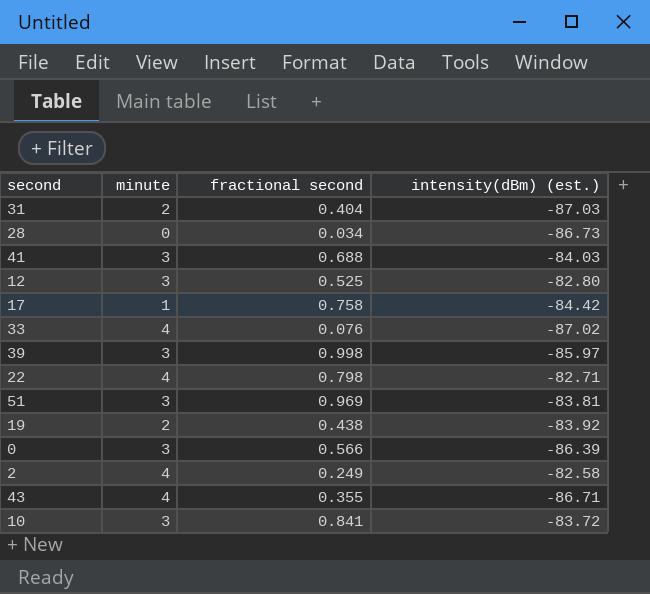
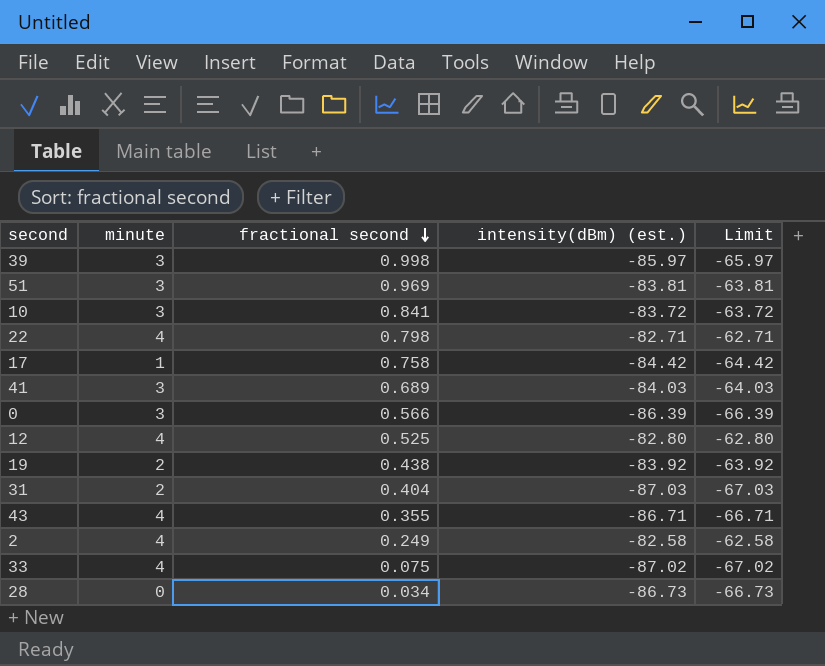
row order: none -> fractional second descending
column Limit | formula: none -> [intensity(dBm) (est.)] + 20
41 | fractional second: 0.688 -> 0.689
12 | minute: 3 -> 4
33 | fractional second: 0.076 -> 0.075

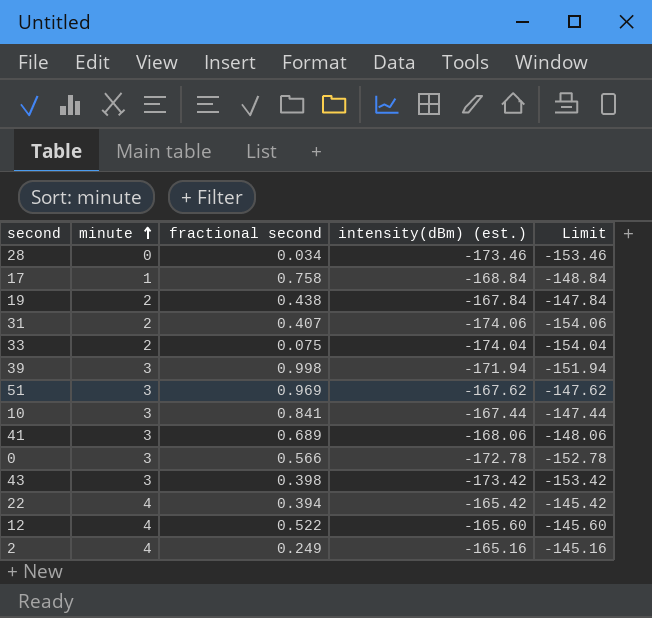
row order: fractional second descending -> minute ascending
28 | intensity(dBm) (est.): -86.73 -> -173.46
28 | Limit: -66.73 -> -153.46
17 | intensity(dBm) (est.): -84.42 -> -168.84
17 | Limit: -64.42 -> -148.84
19 | intensity(dBm) (est.): -83.92 -> -167.84
19 | Limit: -63.92 -> -147.84
31 | fractional second: 0.404 -> 0.407
31 | intensity(dBm) (est.): -87.03 -> -174.06
31 | Limit: -67.03 -> -154.06
33 | minute: 4 -> 2
33 | intensity(dBm) (est.): -87.02 -> -174.04
33 | Limit: -67.02 -> -154.04
39 | intensity(dBm) (est.): -85.97 -> -171.94
39 | Limit: -65.97 -> -151.94
51 | intensity(dBm) (est.): -83.81 -> -167.62
51 | Limit: -63.81 -> -147.62
10 | intensity(dBm) (est.): -83.72 -> -167.44
10 | Limit: -63.72 -> -147.44
41 | intensity(dBm) (est.): -84.03 -> -168.06
41 | Limit: -64.03 -> -148.06
0 | intensity(dBm) (est.): -86.39 -> -172.78
0 | Limit: -66.39 -> -152.78
43 | minute: 4 -> 3
43 | fractional second: 0.355 -> 0.398
43 | intensity(dBm) (est.): -86.71 -> -173.42
43 | Limit: -66.71 -> -153.42
22 | fractional second: 0.798 -> 0.394
22 | intensity(dBm) (est.): -82.71 -> -165.42
22 | Limit: -62.71 -> -145.42
12 | fractional second: 0.525 -> 0.522
12 | intensity(dBm) (est.): -82.80 -> -165.60
12 | Limit: -62.80 -> -145.60
2 | intensity(dBm) (est.): -82.58 -> -165.16
2 | Limit: -62.58 -> -145.16

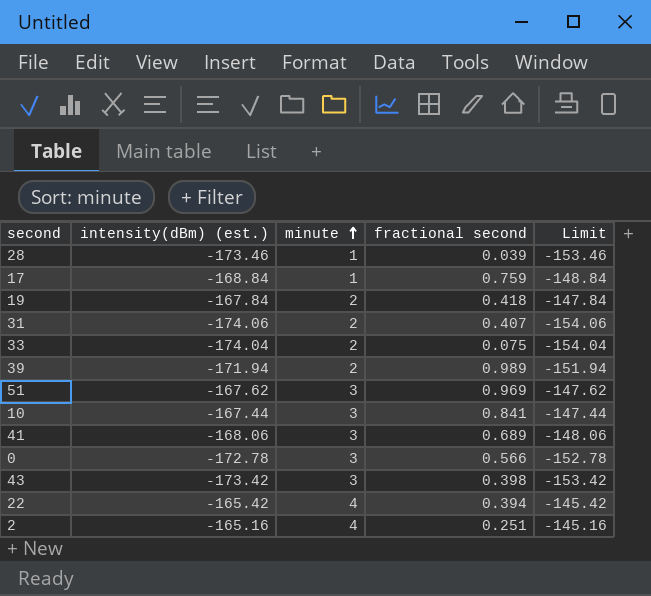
column intensity(dBm) (est.) | position: 4 -> 2
row 12: 4 | 0.522 | -165.60 | -145.60 -> none
28 | minute: 0 -> 1
28 | fractional second: 0.034 -> 0.039
17 | fractional second: 0.758 -> 0.759
19 | fractional second: 0.438 -> 0.418
39 | minute: 3 -> 2
39 | fractional second: 0.998 -> 0.989
2 | fractional second: 0.249 -> 0.251

